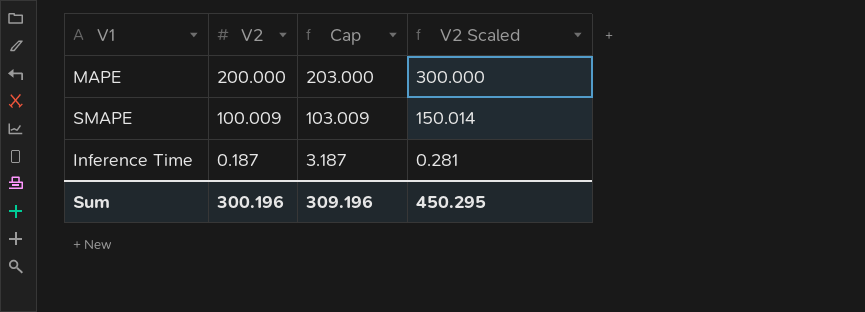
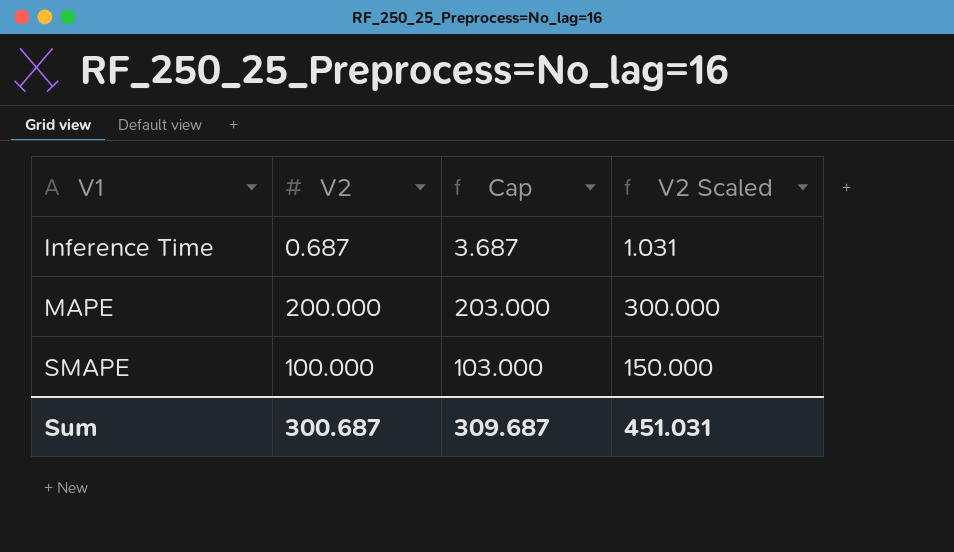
row order: V2 descending -> V1 ascending
Inference Time | V2: 0.187 -> 0.687
Inference Time | Cap: 3.187 -> 3.687
Inference Time | V2 Scaled: 0.281 -> 1.031
SMAPE | V2: 100.009 -> 100.000
SMAPE | Cap: 103.009 -> 103.000
SMAPE | V2 Scaled: 150.014 -> 150.000
Sum | V2: 300.196 -> 300.687
Sum | Cap: 309.196 -> 309.687
Sum | V2 Scaled: 450.295 -> 451.031

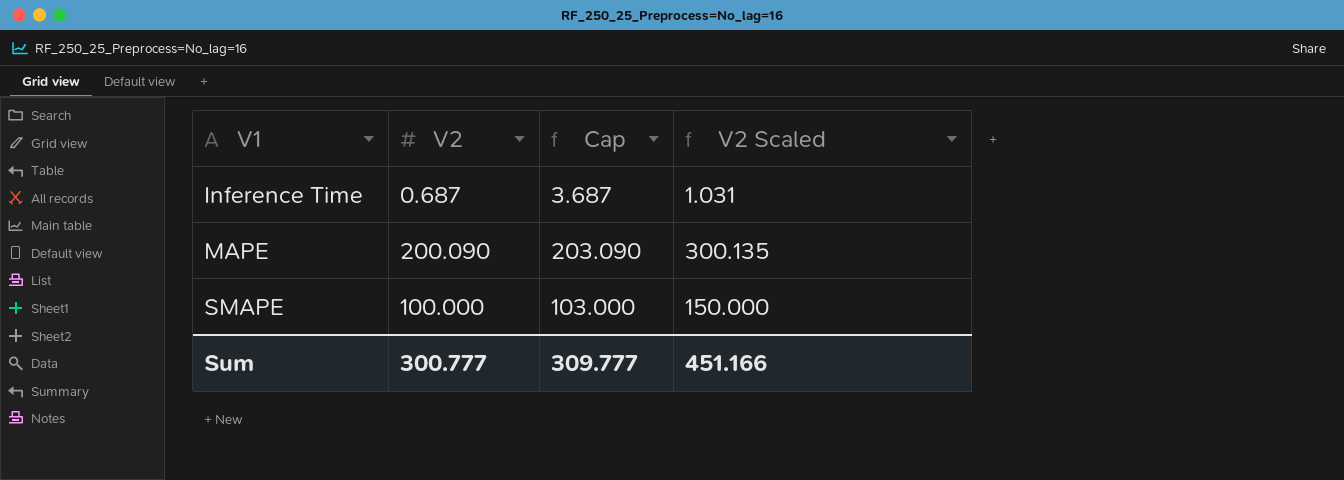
MAPE | V2: 200.000 -> 200.090
MAPE | Cap: 203.000 -> 203.090
MAPE | V2 Scaled: 300.000 -> 300.135
Sum | V2: 300.687 -> 300.777
Sum | Cap: 309.687 -> 309.777
Sum | V2 Scaled: 451.031 -> 451.166

